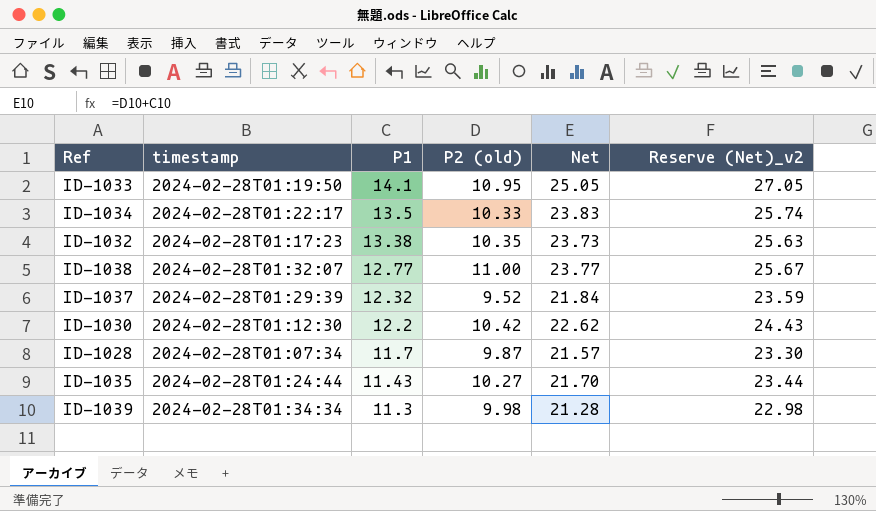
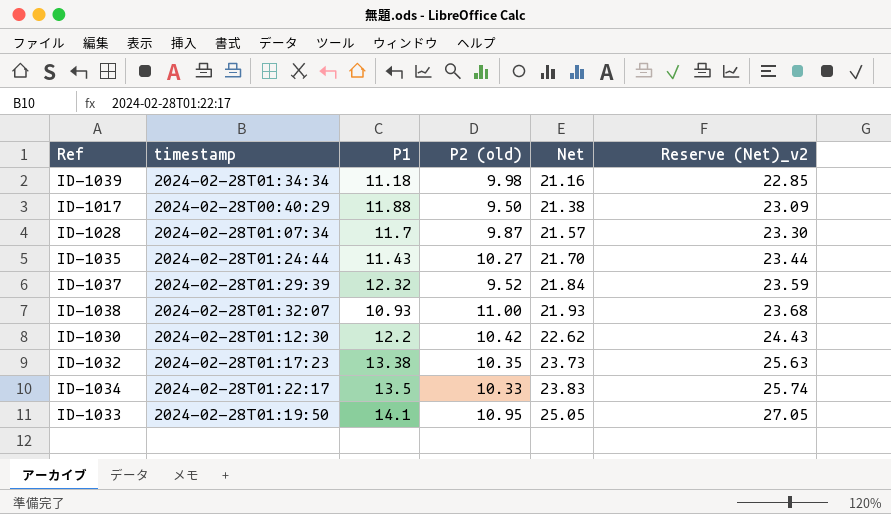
row order: P1 descending -> Net ascending
ID-1039 | P1: 11.3 -> 11.18
ID-1039 | Net: 21.28 -> 21.16
ID-1039 | Reserve (Net)_v2: 22.98 -> 22.85
row ID-1017: none -> 2024-02-28T00:40:29 | 11.88 | 9.50 | 21.38 | 23.09
ID-1038 | P1: 12.77 -> 10.93
ID-1038 | Net: 23.77 -> 21.93
ID-1038 | Reserve (Net)_v2: 25.67 -> 23.68

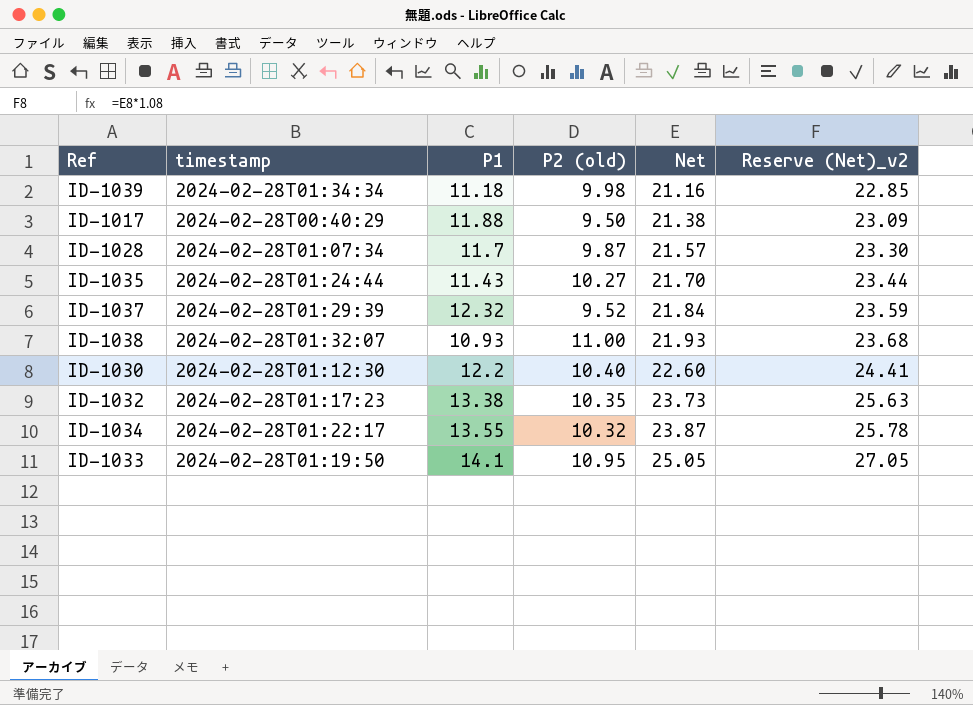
ID-1030 | P2 (old): 10.42 -> 10.40
ID-1030 | Net: 22.62 -> 22.60
ID-1030 | Reserve (Net)_v2: 24.43 -> 24.41
ID-1034 | P1: 13.5 -> 13.55
ID-1034 | P2 (old): 10.33 -> 10.32
ID-1034 | Net: 23.83 -> 23.87
ID-1034 | Reserve (Net)_v2: 25.74 -> 25.78

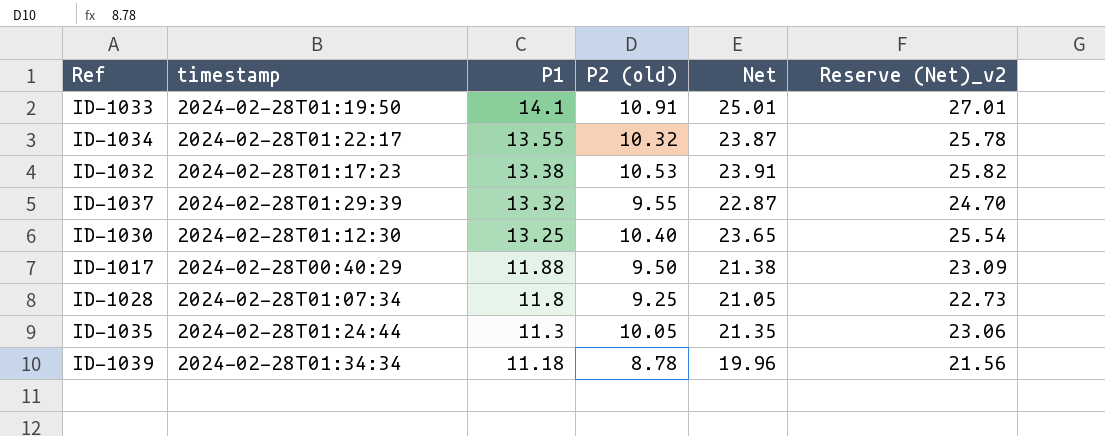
row order: Net ascending -> P1 descending
row ID-1038: 2024-02-28T01:32:07 | 10.93 | 11.00 | 21.93 | 23.68 -> none
ID-1033 | P2 (old): 10.95 -> 10.91
ID-1033 | Net: 25.05 -> 25.01
ID-1033 | Reserve (Net)_v2: 27.05 -> 27.01
ID-1032 | P2 (old): 10.35 -> 10.53
ID-1032 | Net: 23.73 -> 23.91
ID-1032 | Reserve (Net)_v2: 25.63 -> 25.82
ID-1037 | P1: 12.32 -> 13.32
ID-1037 | P2 (old): 9.52 -> 9.55
ID-1037 | Net: 21.84 -> 22.87
ID-1037 | Reserve (Net)_v2: 23.59 -> 24.70
ID-1030 | P1: 12.2 -> 13.25
ID-1030 | Net: 22.60 -> 23.65
ID-1030 | Reserve (Net)_v2: 24.41 -> 25.54
ID-1028 | P1: 11.7 -> 11.8
ID-1028 | P2 (old): 9.87 -> 9.25
ID-1028 | Net: 21.57 -> 21.05
ID-1028 | Reserve (Net)_v2: 23.30 -> 22.73
ID-1035 | P1: 11.43 -> 11.3
ID-1035 | P2 (old): 10.27 -> 10.05
ID-1035 | Net: 21.70 -> 21.35
ID-1035 | Reserve (Net)_v2: 23.44 -> 23.06
ID-1039 | P2 (old): 9.98 -> 8.78
ID-1039 | Net: 21.16 -> 19.96
ID-1039 | Reserve (Net)_v2: 22.85 -> 21.56

